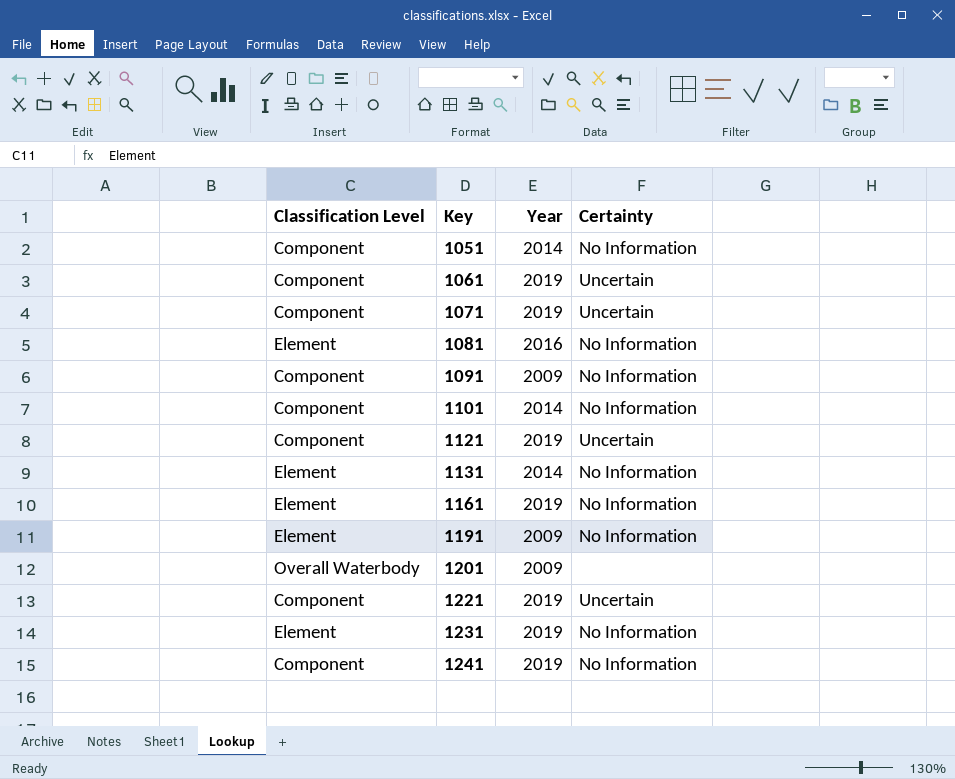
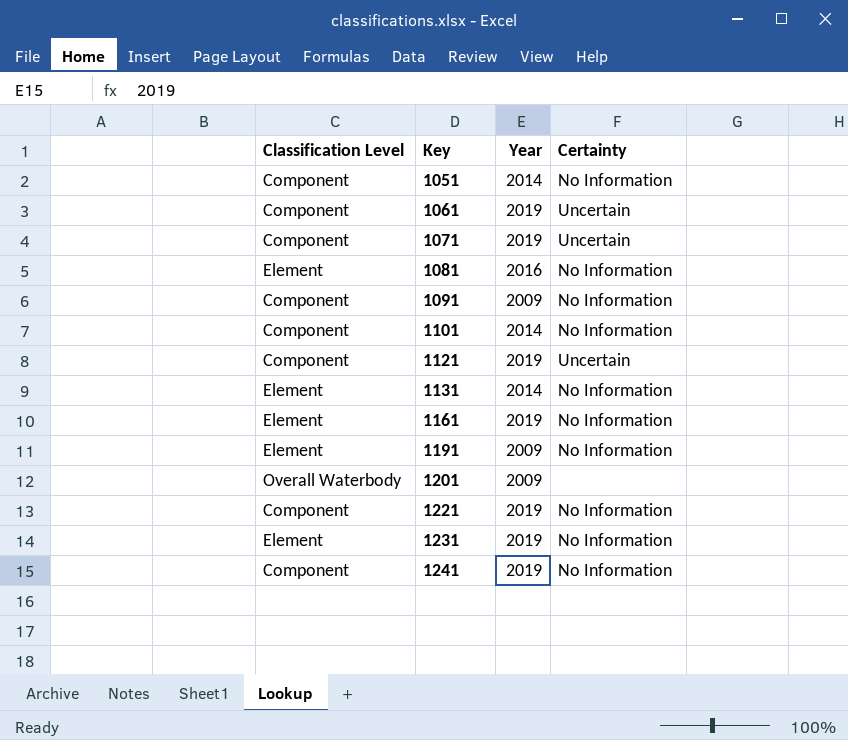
1221 | Certainty: Uncertain -> No Information

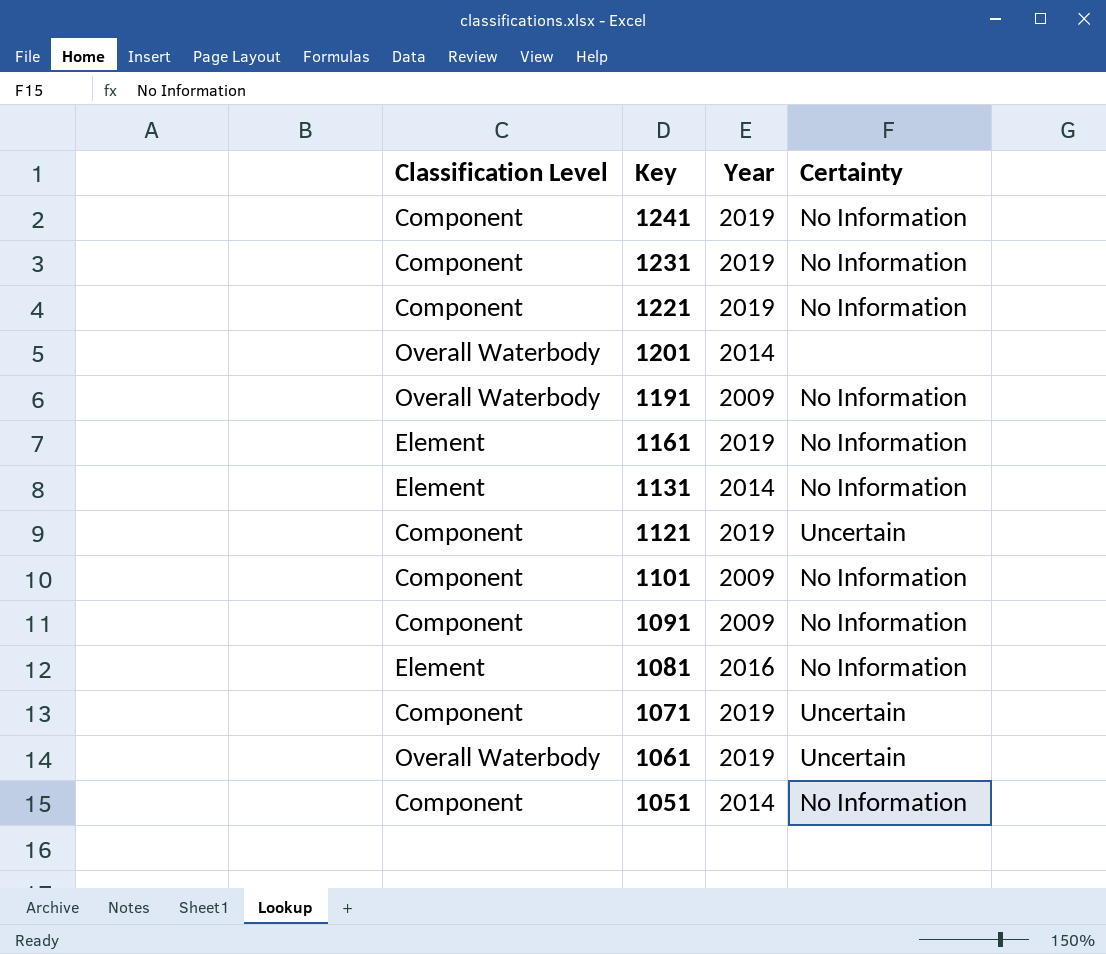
row order: Key ascending -> Key descending
1231 | Classification Level: Element -> Component
1201 | Year: 2009 -> 2014
1191 | Classification Level: Element -> Overall Waterbody
1101 | Year: 2014 -> 2009
1061 | Classification Level: Component -> Overall Waterbody

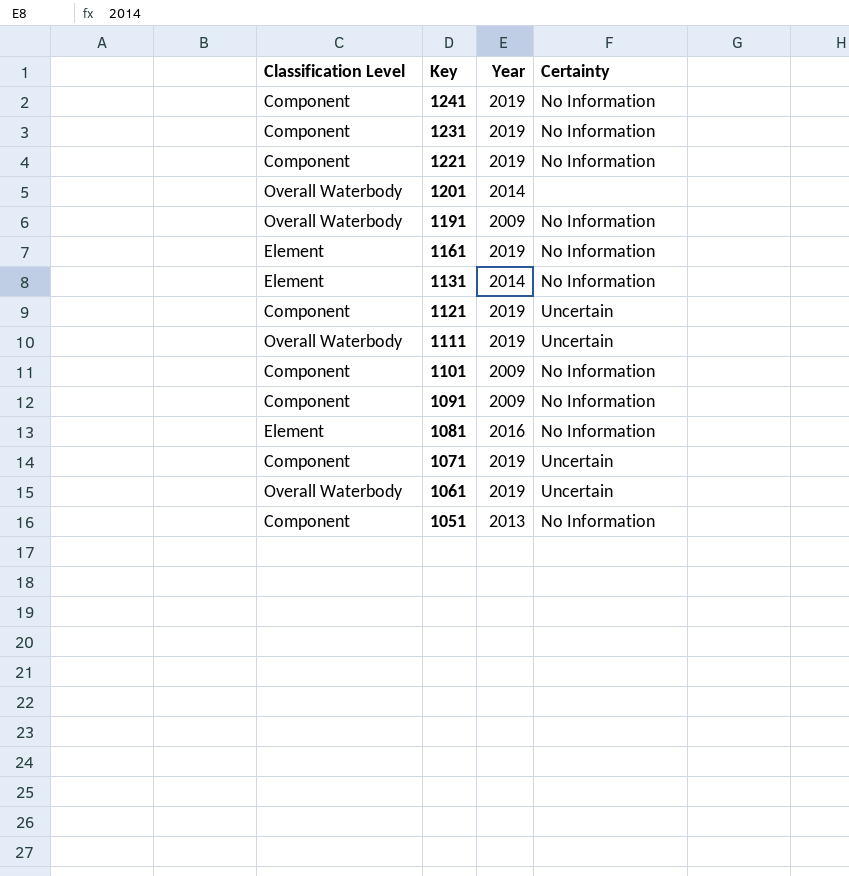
row 1111: none -> Overall Waterbody | 2019 | Uncertain
1051 | Year: 2014 -> 2013

